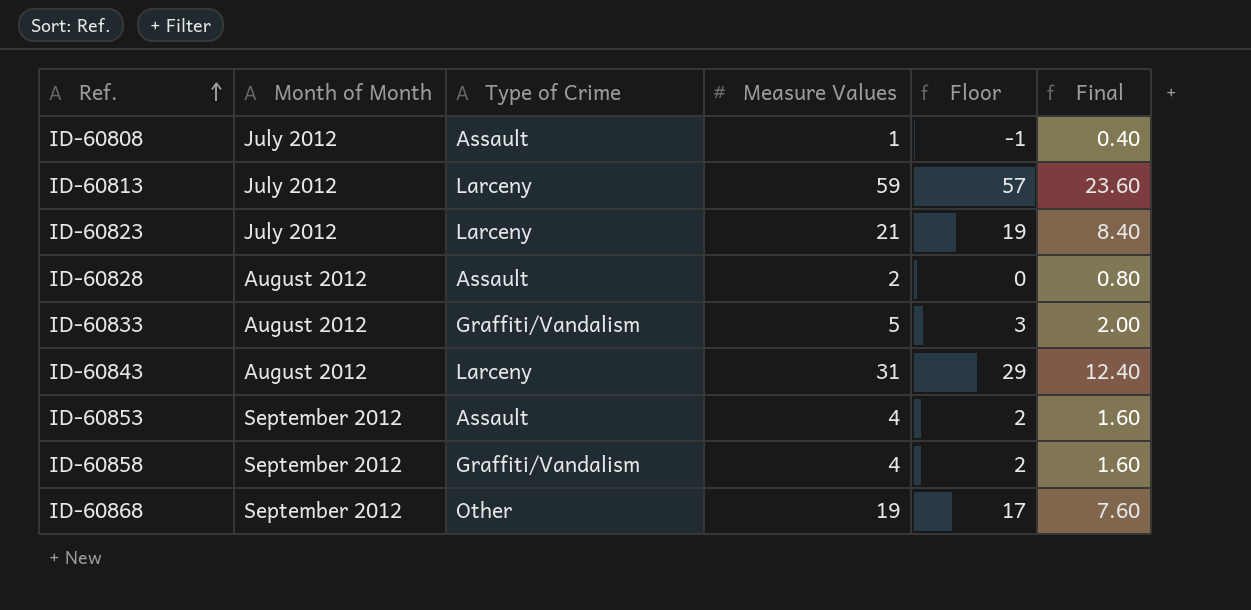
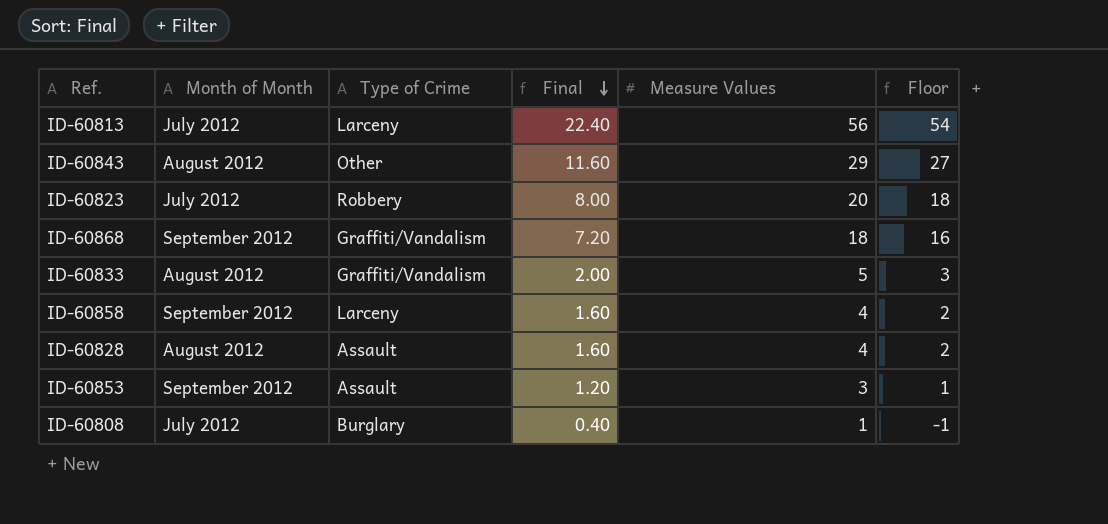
row order: Ref. ascending -> Final descending
column Final | position: 6 -> 4
ID-60813 | Final: 23.60 -> 22.40
ID-60813 | Measure Values: 59 -> 56
ID-60813 | Floor: 57 -> 54
ID-60843 | Type of Crime: Larceny -> Other
ID-60843 | Final: 12.40 -> 11.60
ID-60843 | Measure Values: 31 -> 29
ID-60843 | Floor: 29 -> 27
ID-60823 | Type of Crime: Larceny -> Robbery
ID-60823 | Final: 8.40 -> 8.00
ID-60823 | Measure Values: 21 -> 20
ID-60823 | Floor: 19 -> 18
ID-60868 | Type of Crime: Other -> Graffiti/Vandalism
ID-60868 | Final: 7.60 -> 7.20
ID-60868 | Measure Values: 19 -> 18
ID-60868 | Floor: 17 -> 16
ID-60858 | Type of Crime: Graffiti/Vandalism -> Larceny
ID-60828 | Final: 0.80 -> 1.60
ID-60828 | Measure Values: 2 -> 4
ID-60828 | Floor: 0 -> 2
ID-60853 | Final: 1.60 -> 1.20
ID-60853 | Measure Values: 4 -> 3
ID-60853 | Floor: 2 -> 1
ID-60808 | Type of Crime: Assault -> Burglary

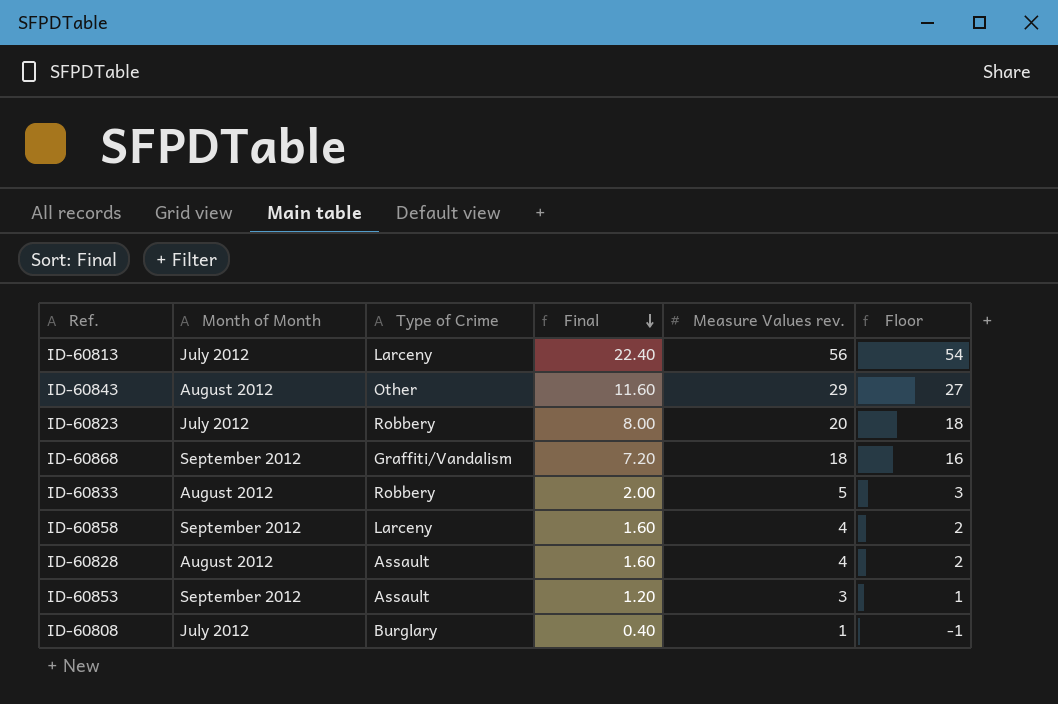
column name: Measure Values -> Measure Values rev.
ID-60833 | Type of Crime: Graffiti/Vandalism -> Robbery

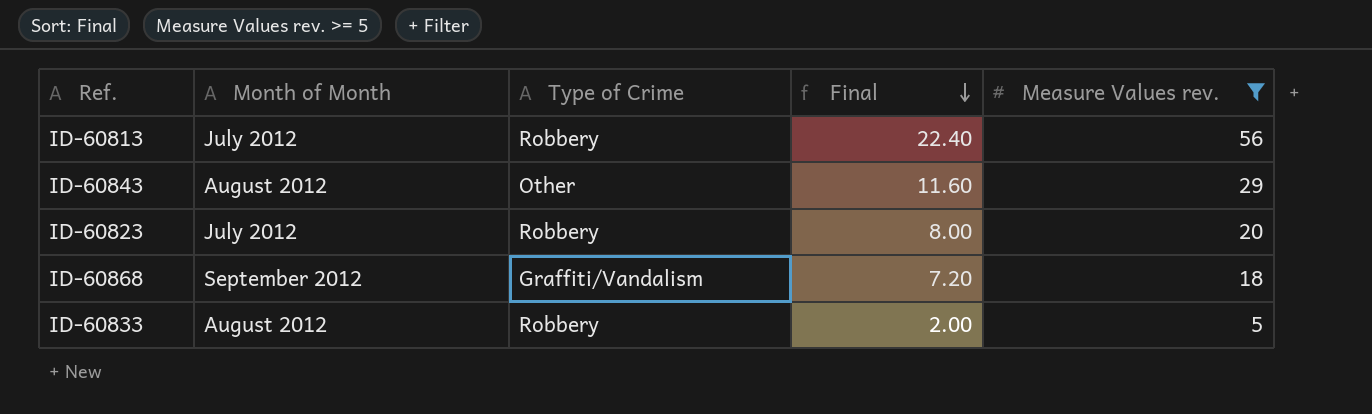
filter: none -> Measure Values rev. >= 5
column Floor | formula: [Measure Values rev.] - 2 -> none
ID-60813 | Type of Crime: Larceny -> Robbery

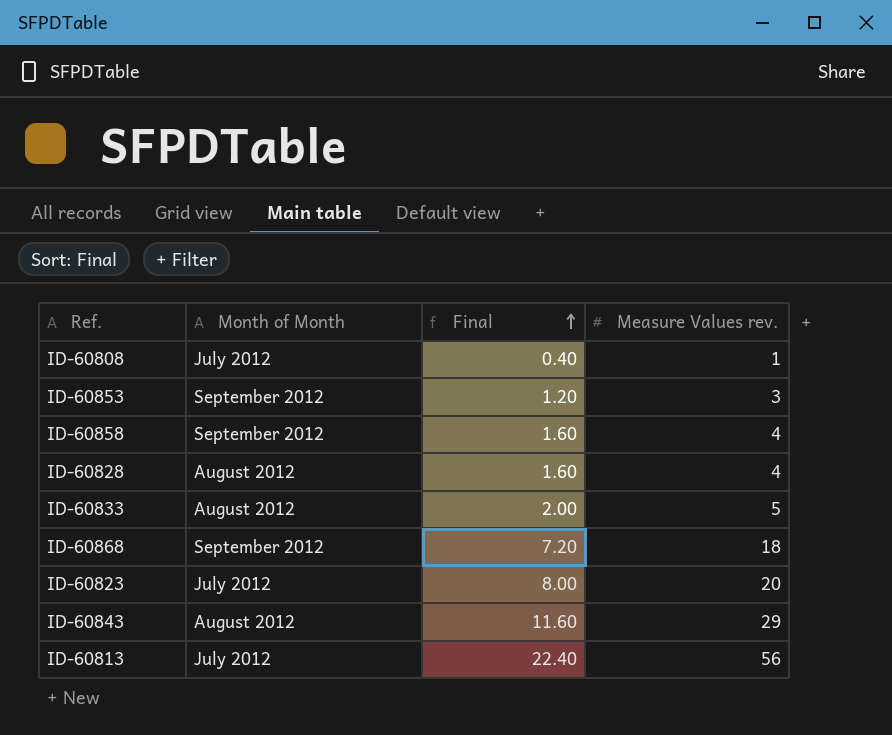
filter: Measure Values rev. >= 5 -> none
row order: Final descending -> Final ascending
column Type of Crime | position: 3 -> none

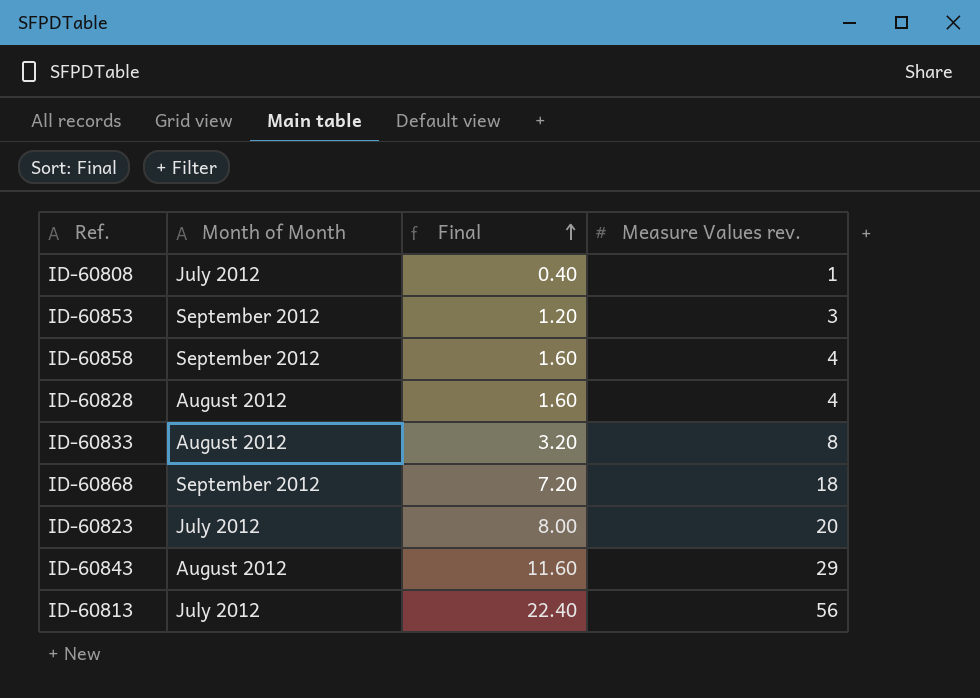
ID-60833 | Final: 2.00 -> 3.20
ID-60833 | Measure Values rev.: 5 -> 8

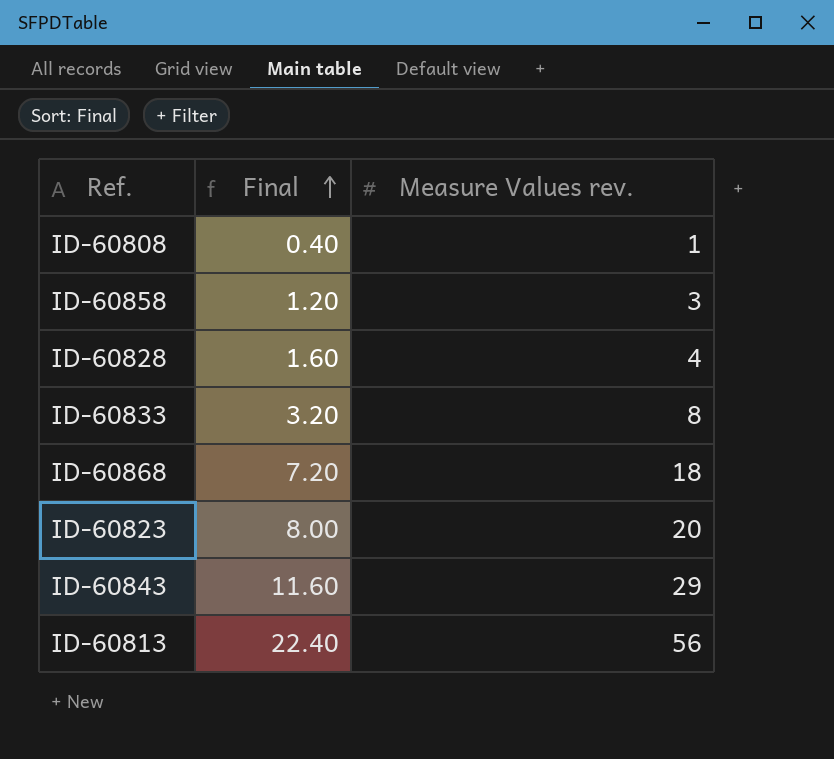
column Month of Month | position: 2 -> none
row ID-60853: September 2012 | 1.20 | 3 -> none
ID-60858 | Final: 1.60 -> 1.20
ID-60858 | Measure Values rev.: 4 -> 3

